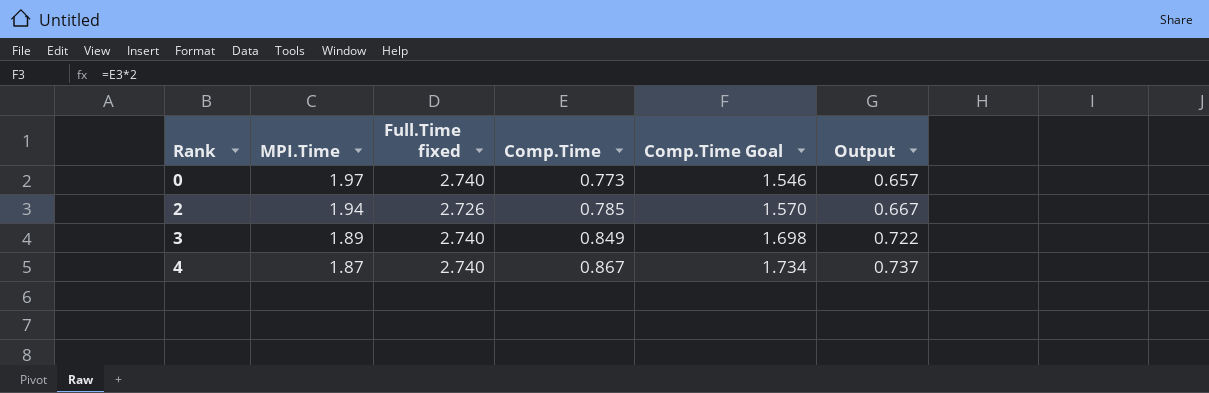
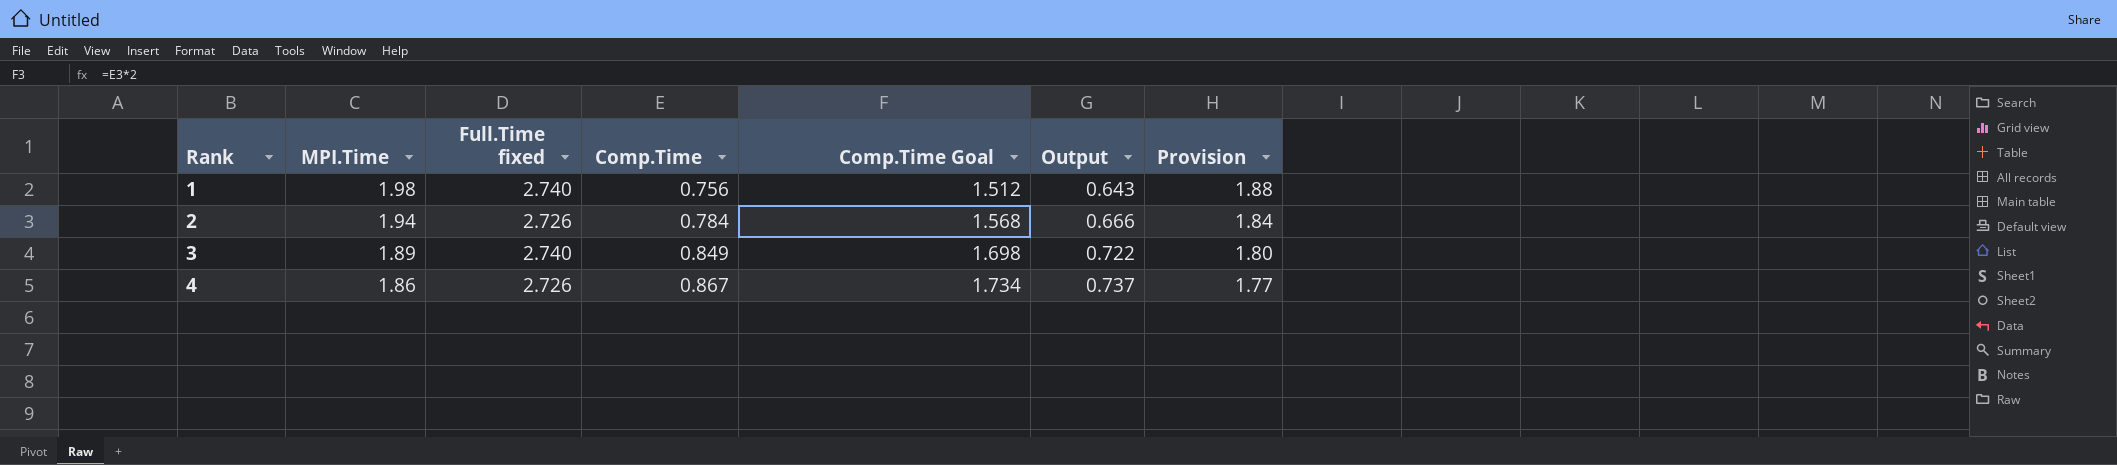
column Provision | formula: none -> [MPI.Time] * 0.95
row 0: 1.97 | 2.740 | 0.773 | 1.546 | 0.657 -> none
row 1: none -> 1.98 | 2.740 | 0.756 | 1.512 | 0.643 | 1.88
2 | Comp.Time: 0.785 -> 0.784
2 | Comp.Time Goal: 1.570 -> 1.568
2 | Output: 0.667 -> 0.666
4 | MPI.Time: 1.87 -> 1.86
4 | Full.Time fixed: 2.740 -> 2.726

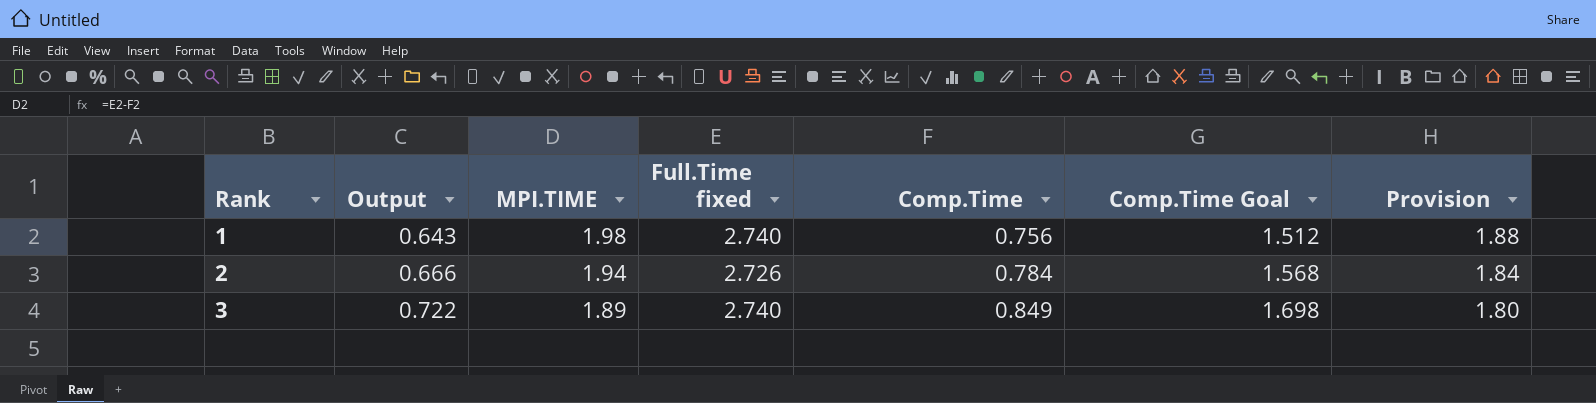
column Output | position: 6 -> 2
column name: MPI.Time -> MPI.TIME
row 4: 1.86 | 2.726 | 0.867 | 1.734 | 0.737 | 1.77 -> none

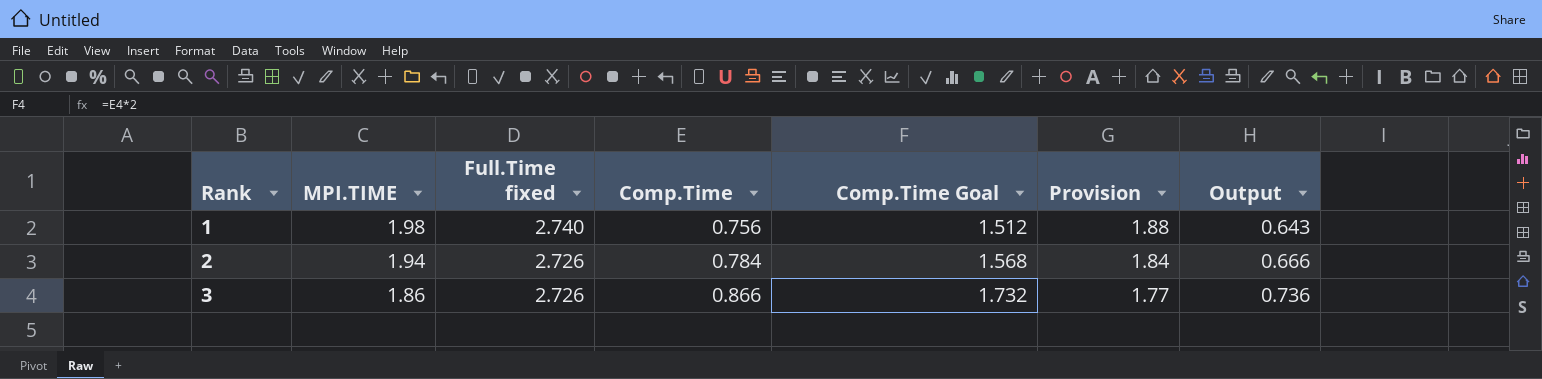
column Output | position: 2 -> 7
3 | MPI.TIME: 1.89 -> 1.86
3 | Full.Time fixed: 2.740 -> 2.726
3 | Comp.Time: 0.849 -> 0.866
3 | Comp.Time Goal: 1.698 -> 1.732
3 | Provision: 1.80 -> 1.77
3 | Output: 0.722 -> 0.736

